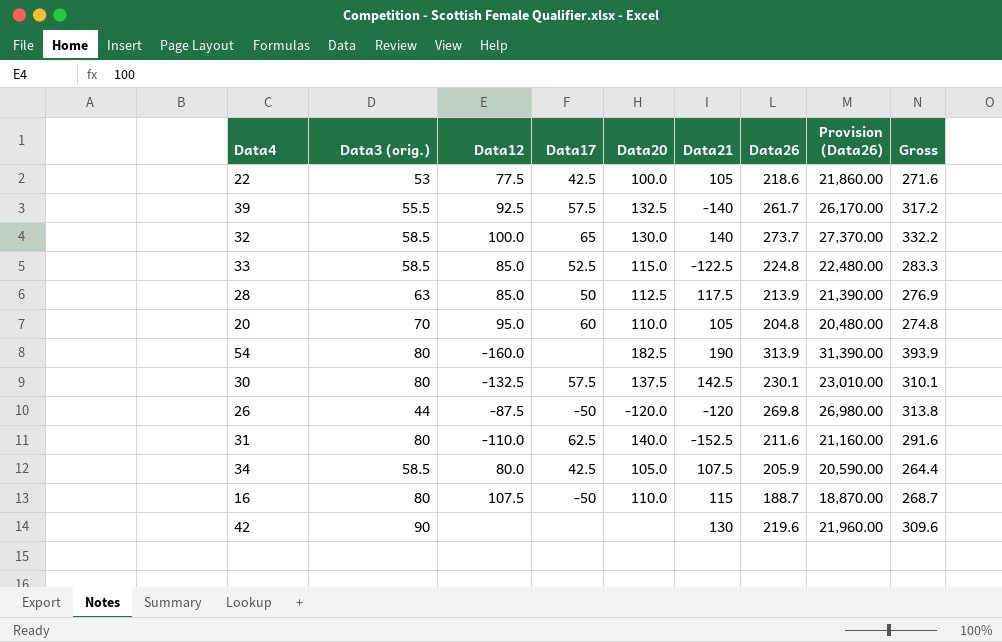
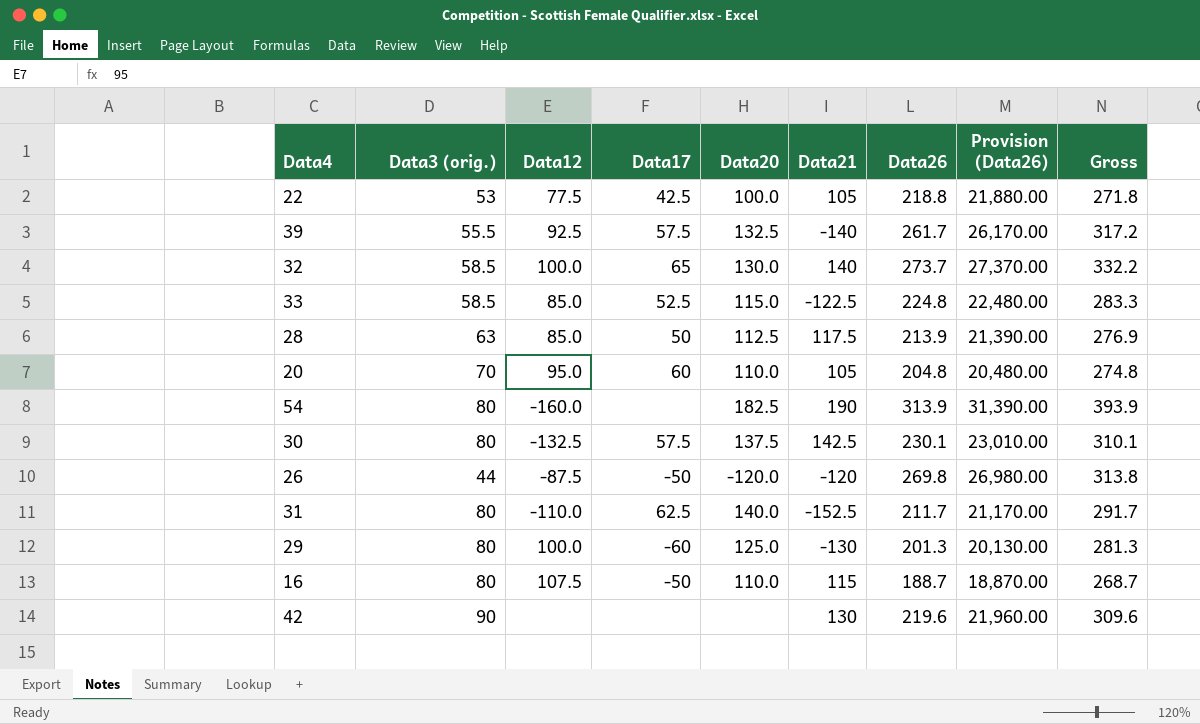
row 34: 58.5 | 80.0 | 42.5 | 105.0 | 107.5 | 205.9 | 20,590.00 | 264.4 -> none
22 | Data26: 218.6 -> 218.8
22 | Provision (Data26): 21,860.00 -> 21,880.00
22 | Gross: 271.6 -> 271.8
31 | Data26: 211.6 -> 211.7
31 | Provision (Data26): 21,160.00 -> 21,170.00
31 | Gross: 291.6 -> 291.7
row 29: none -> 80 | 100.0 | -60 | 125.0 | -130 | 201.3 | 20,130.00 | 281.3

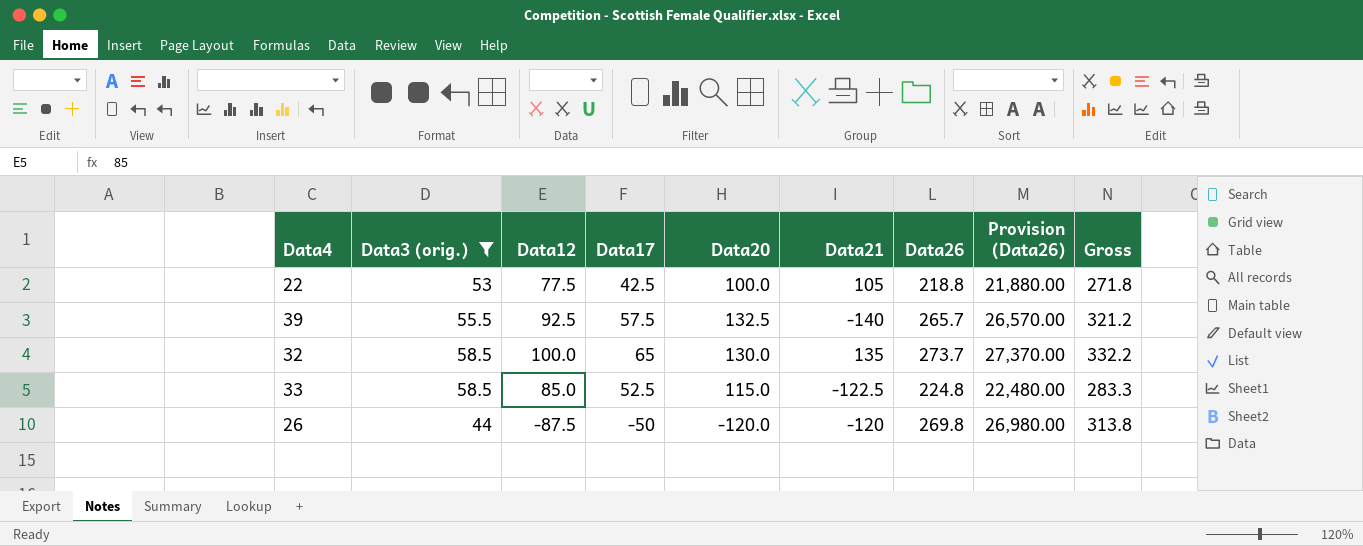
filter: none -> Data3 (orig.) <= 58.5
39 | Data26: 261.7 -> 265.7
39 | Provision (Data26): 26,170.00 -> 26,570.00
39 | Gross: 317.2 -> 321.2
32 | Data21: 140 -> 135

